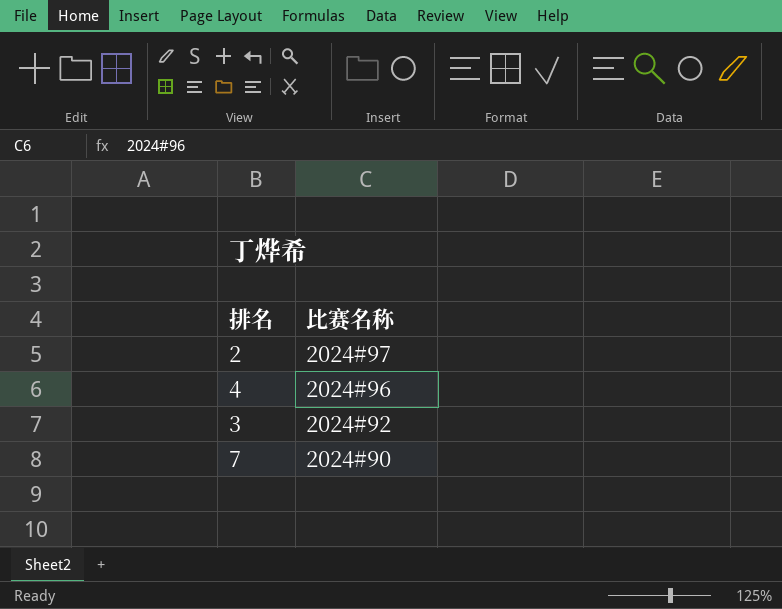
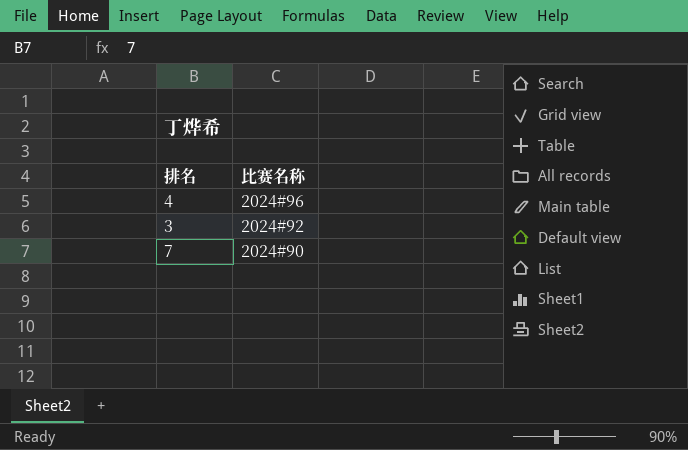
row 2: 2024#97 -> none

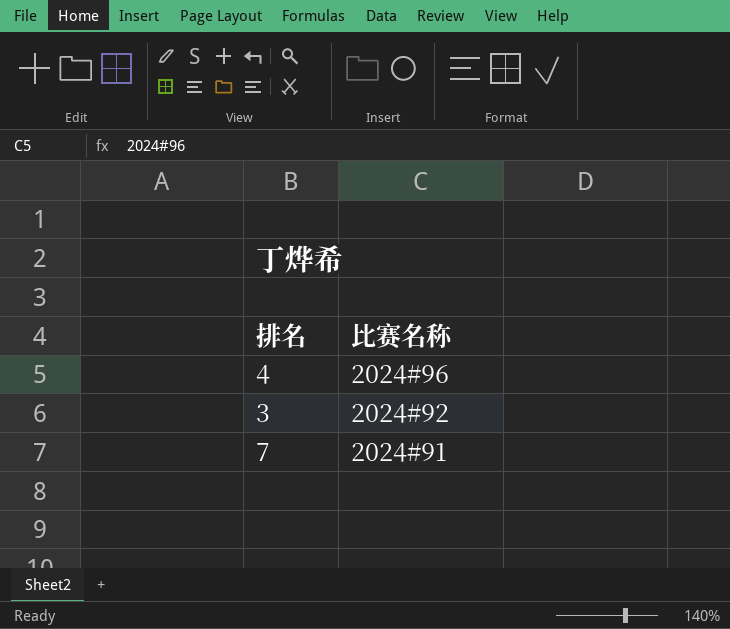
7 | 比赛名称: 2024#90 -> 2024#91

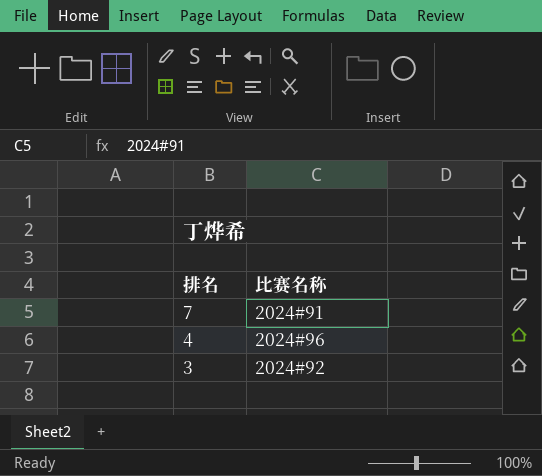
row order: 比赛名称 descending -> 排名 descending

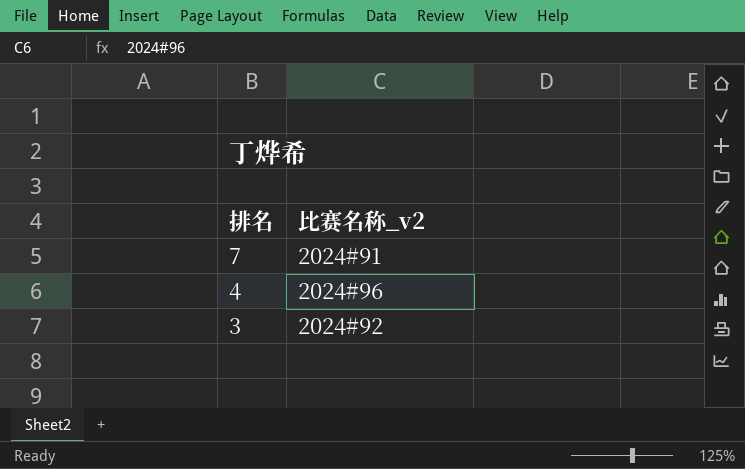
column name: 比赛名称 -> 比赛名称_v2

